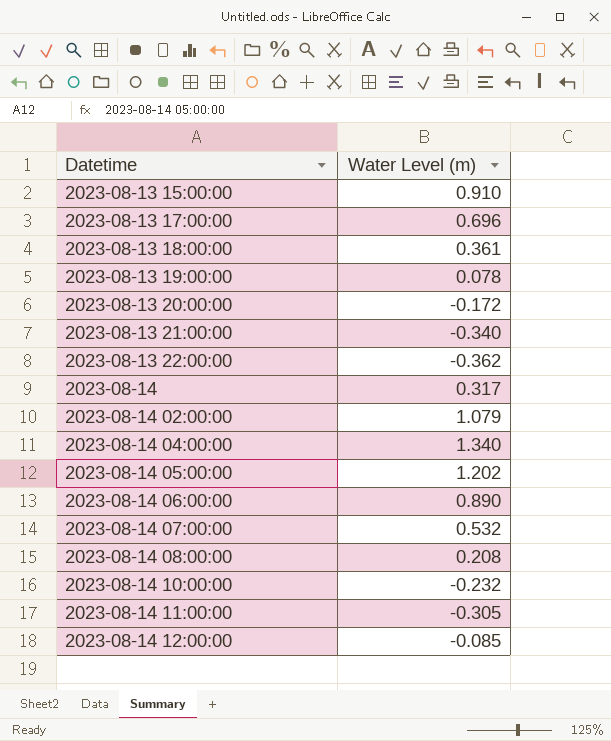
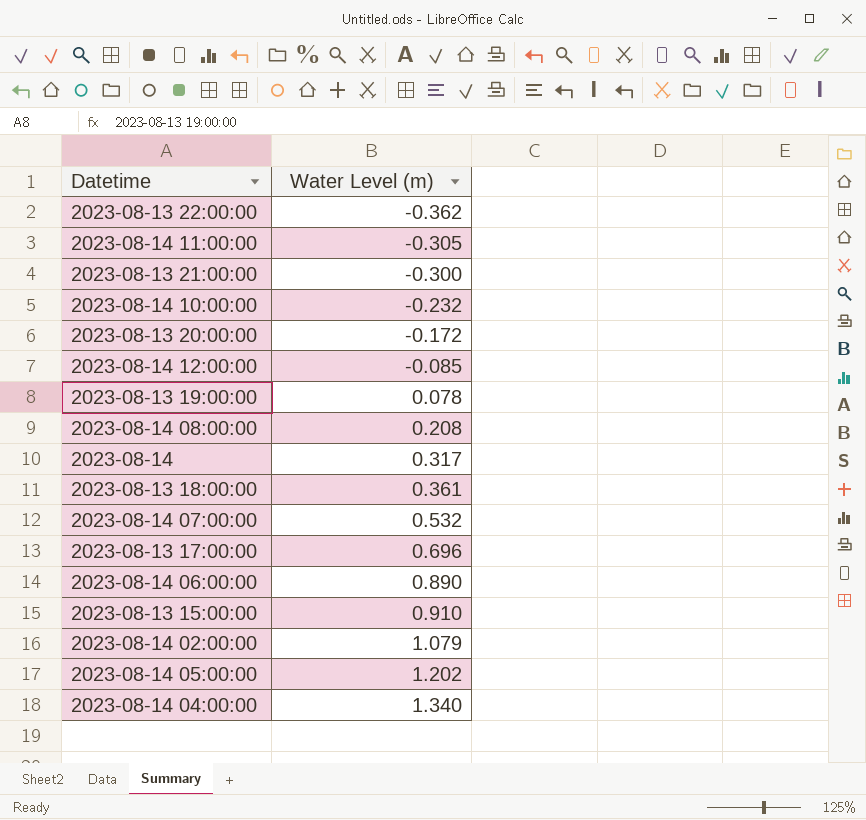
row order: Datetime ascending -> Water Level (m) ascending
2023-08-13 21:00:00 | Water Level (m): -0.340 -> -0.300

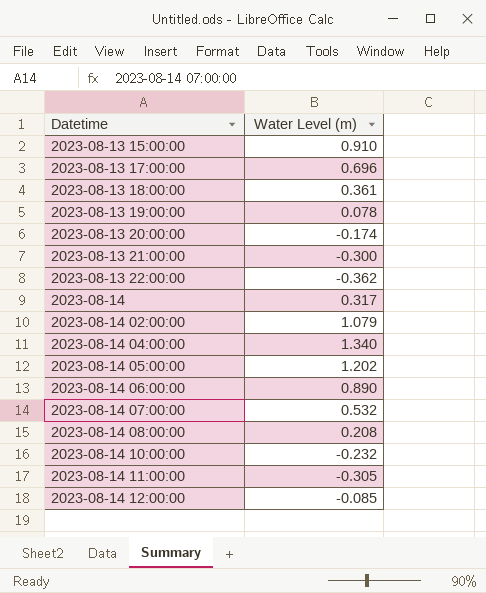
row order: Water Level (m) ascending -> Datetime ascending
2023-08-13 20:00:00 | Water Level (m): -0.172 -> -0.174

